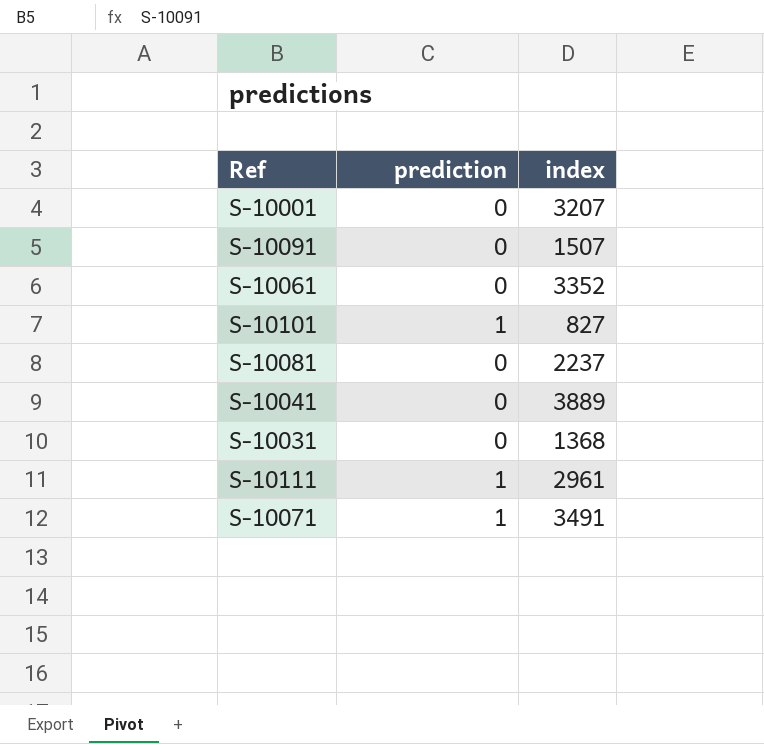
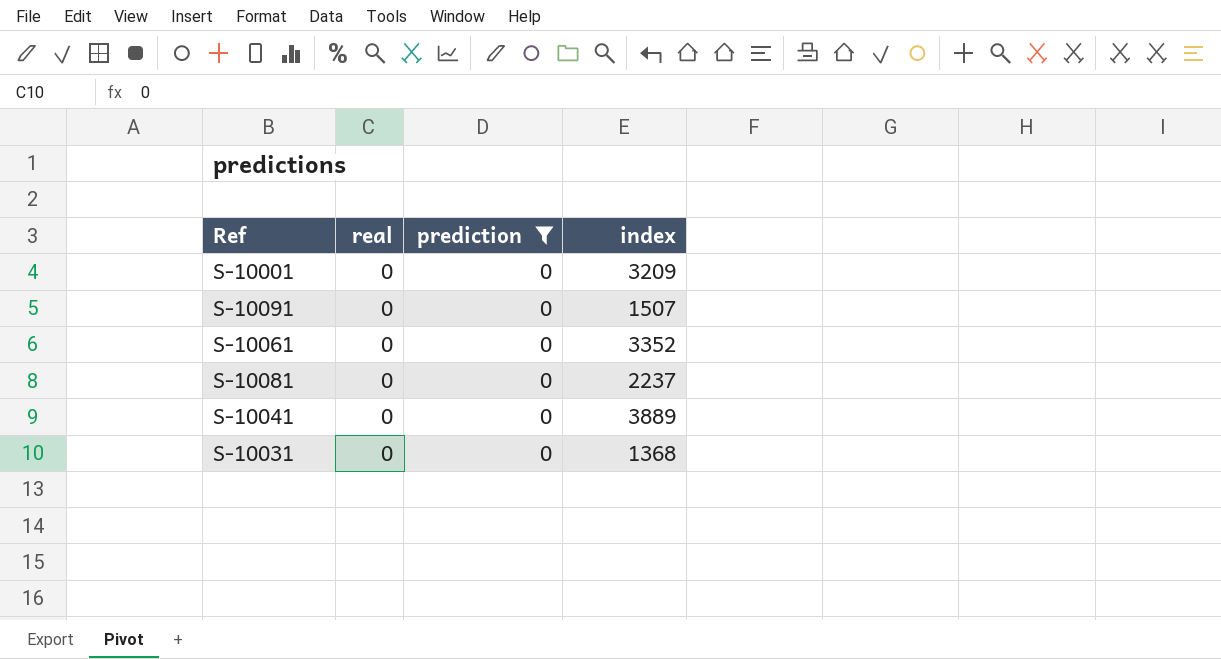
filter: none -> prediction = 0
column real | position: none -> 2
S-10001 | index: 3207 -> 3209

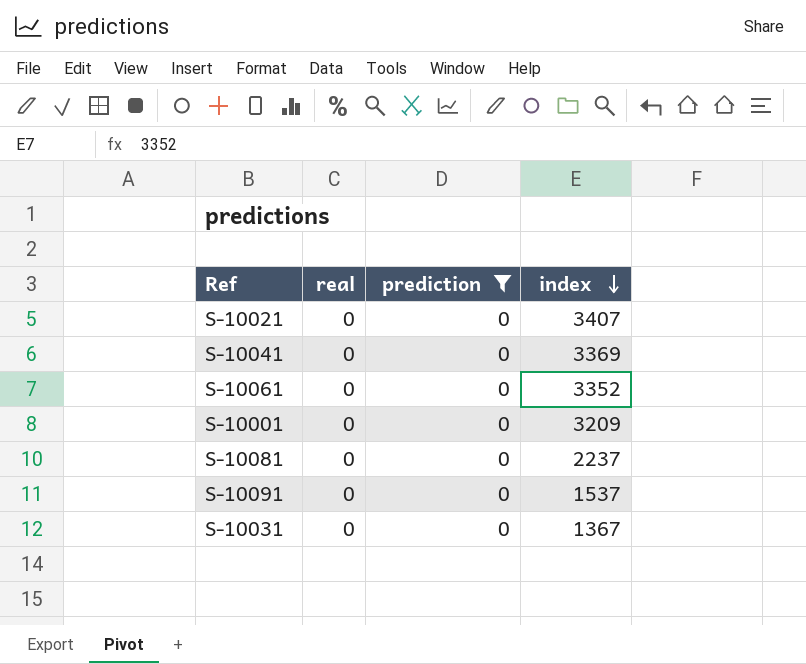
row order: none -> index descending
row S-10021: none -> 0 | 0 | 3407
S-10041 | index: 3889 -> 3369
S-10091 | index: 1507 -> 1537
S-10031 | index: 1368 -> 1367

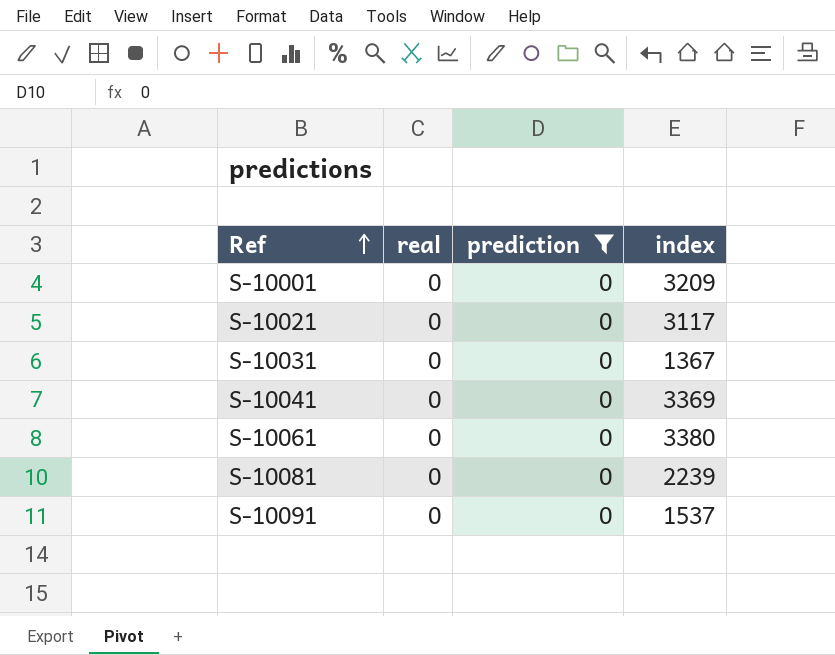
row order: index descending -> Ref ascending
S-10021 | index: 3407 -> 3117
S-10061 | index: 3352 -> 3380
S-10081 | index: 2237 -> 2239

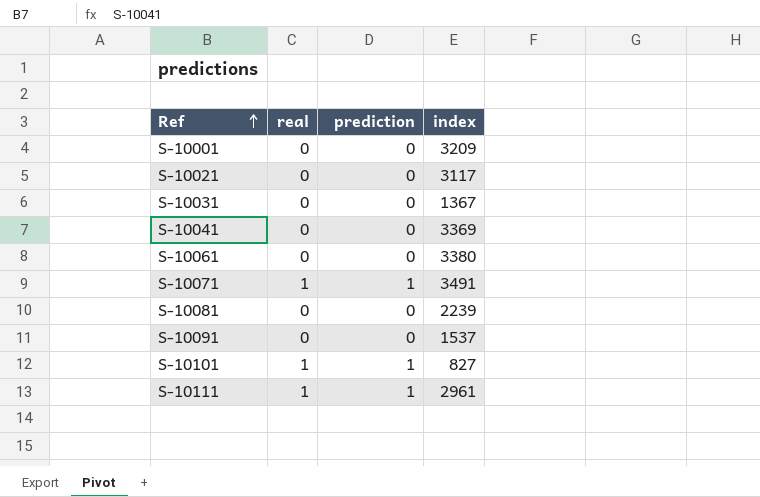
filter: prediction = 0 -> none

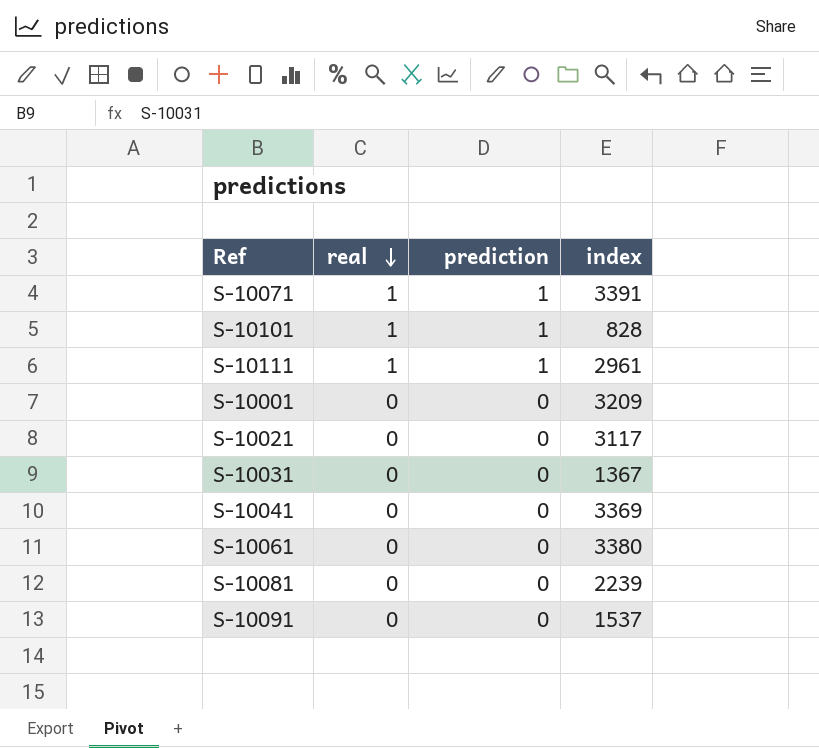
row order: Ref ascending -> real descending
S-10071 | index: 3491 -> 3391
S-10101 | index: 827 -> 828

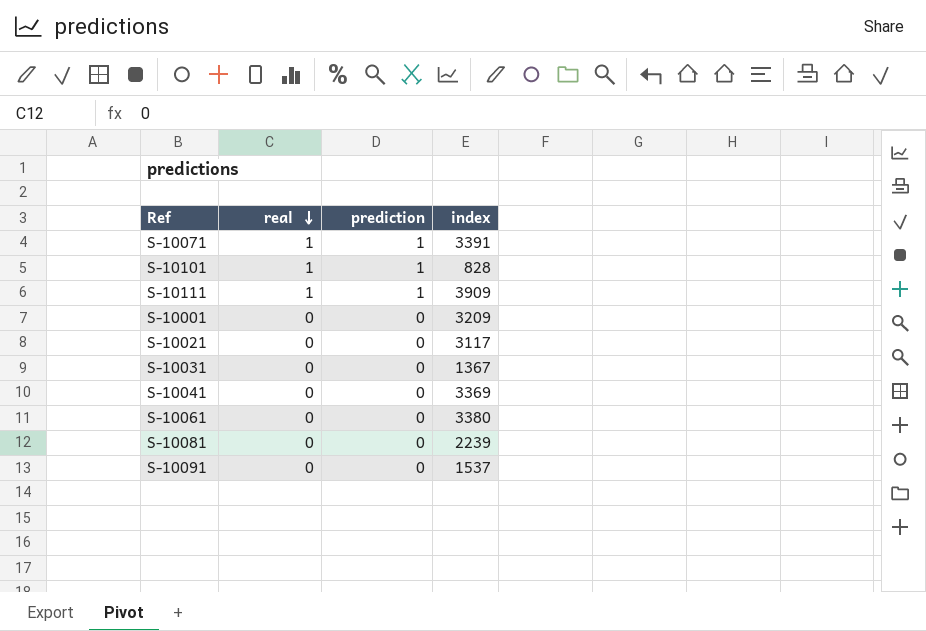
S-10111 | index: 2961 -> 3909

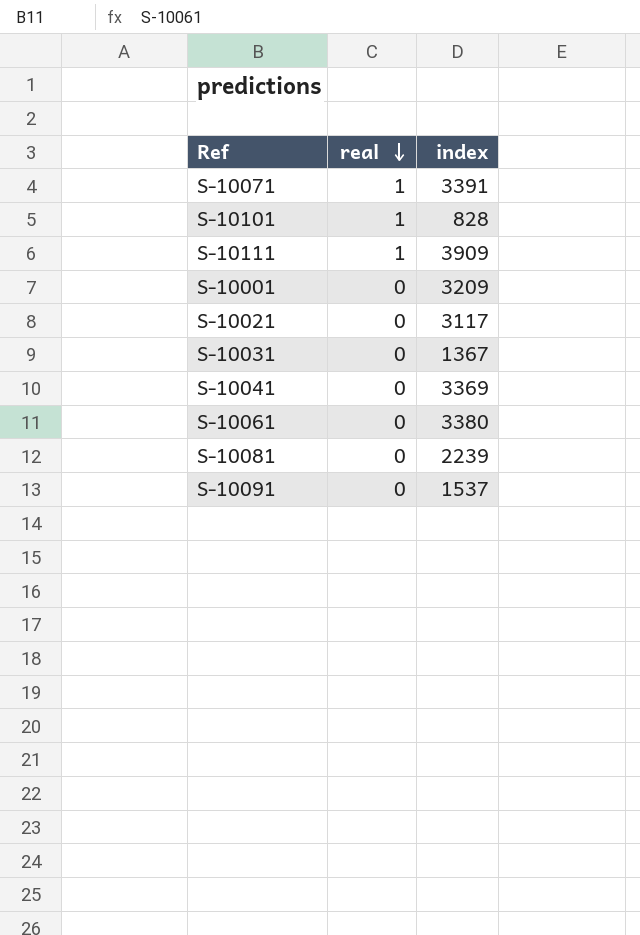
column prediction | position: 3 -> none

